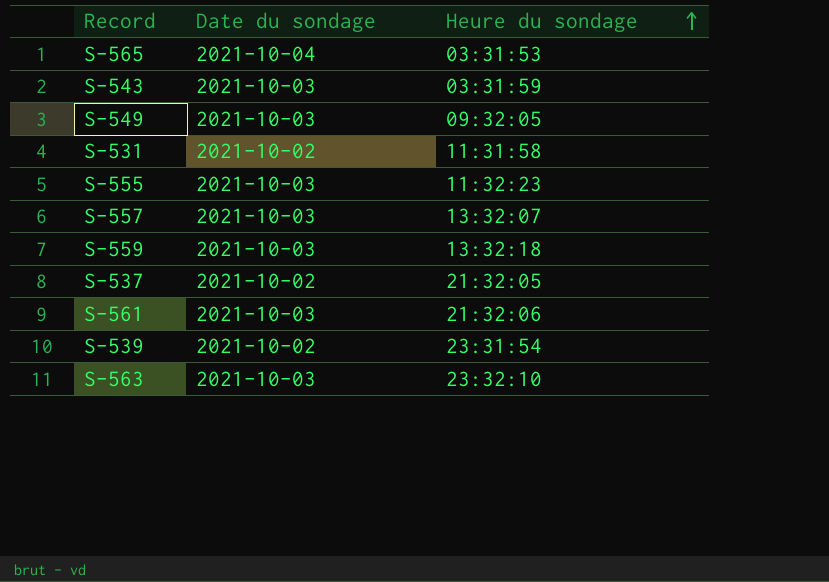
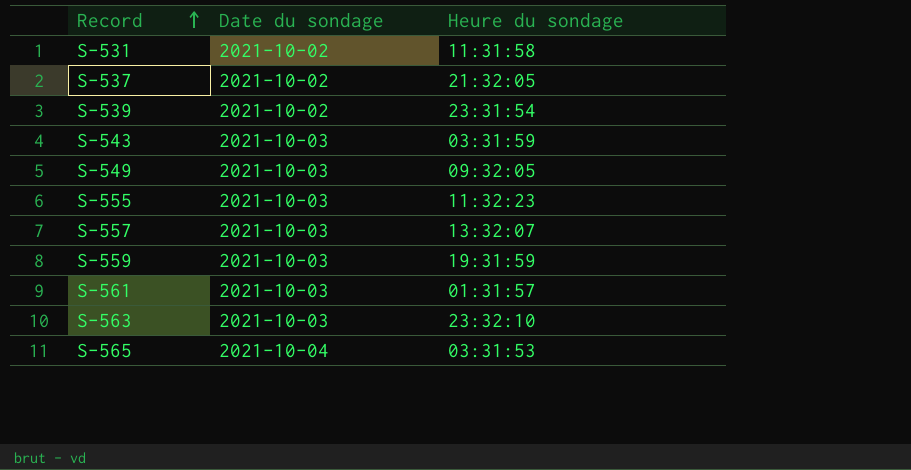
row order: Heure du sondage ascending -> Record ascending
S-559 | Heure du sondage: 13:32:18 -> 19:31:59
S-561 | Heure du sondage: 21:32:06 -> 01:31:57

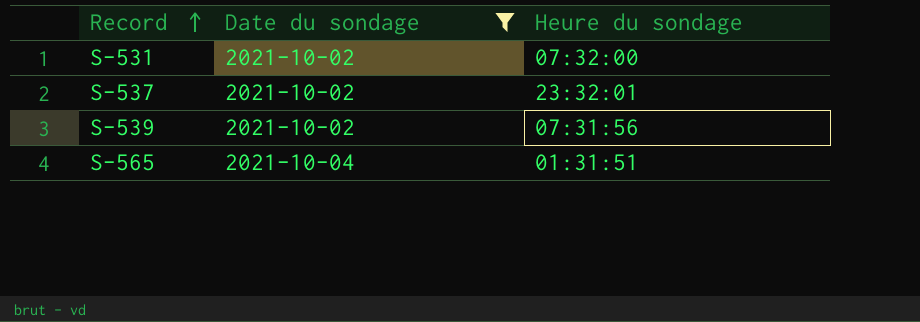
filter: none -> Date du sondage != 2021-10-03
S-531 | Heure du sondage: 11:31:58 -> 07:32:00
S-537 | Heure du sondage: 21:32:05 -> 23:32:01
S-539 | Heure du sondage: 23:31:54 -> 07:31:56
S-565 | Heure du sondage: 03:31:53 -> 01:31:51

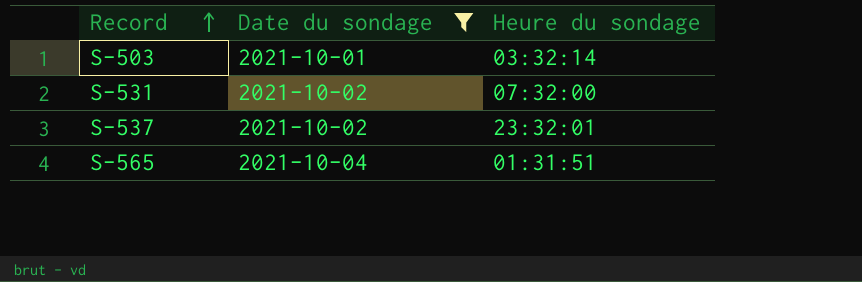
row S-539: 2021-10-02 | 07:31:56 -> none
row S-503: none -> 2021-10-01 | 03:32:14

